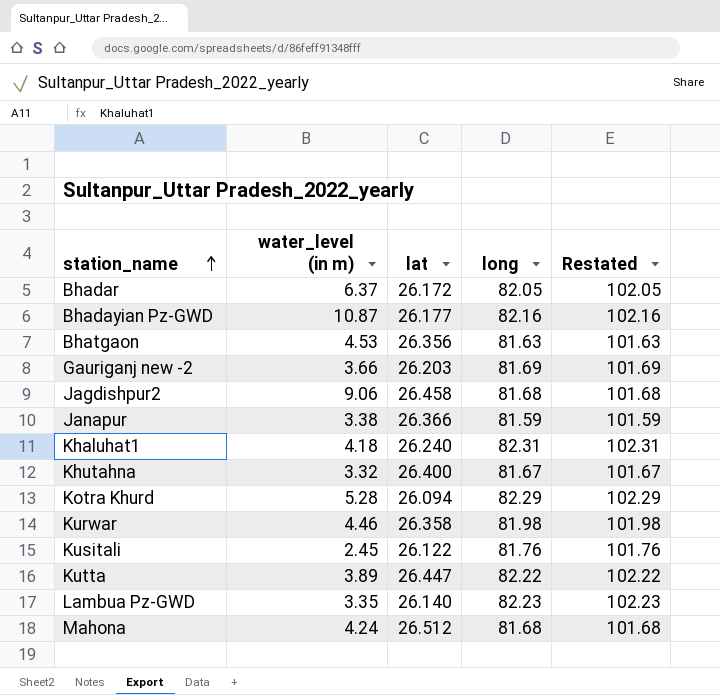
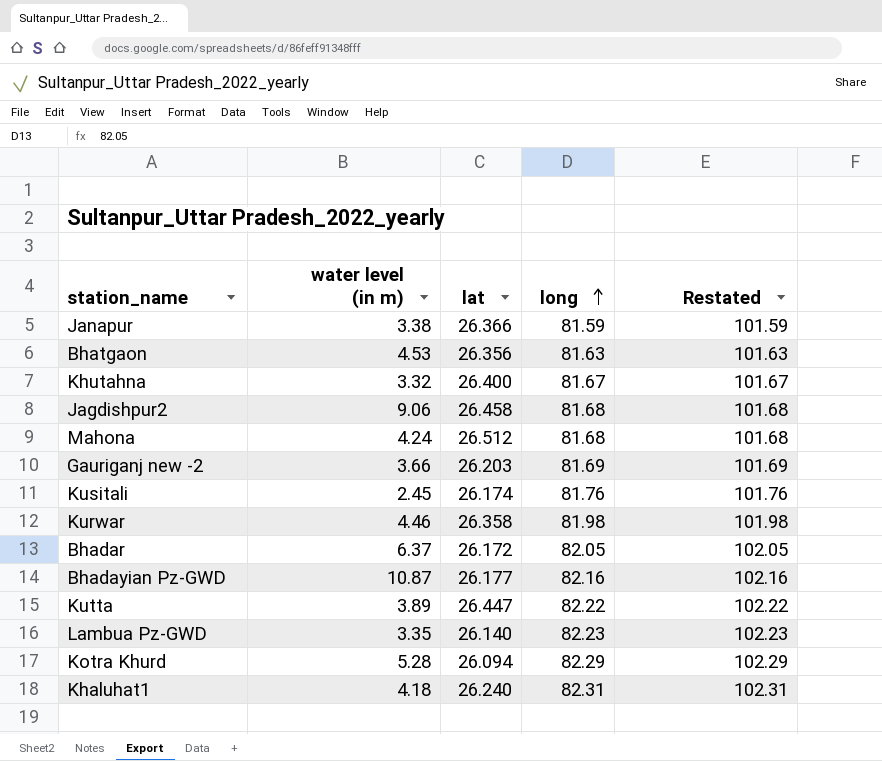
row order: station_name ascending -> long ascending
column name: water_level (in m) -> water level (in m)
Kusitali | lat: 26.122 -> 26.174

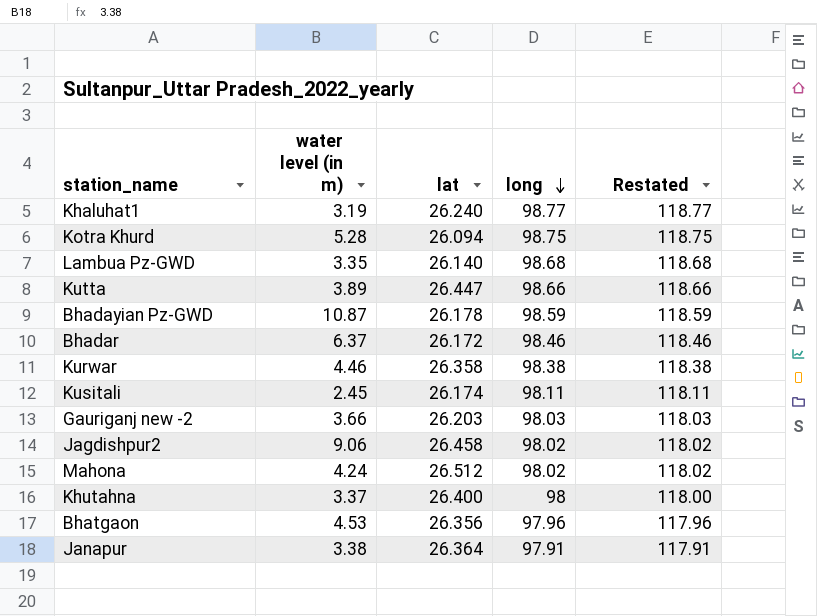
row order: long ascending -> long descending
Khaluhat1 | water level (in m): 4.18 -> 3.19
Khaluhat1 | long: 82.31 -> 98.77
Khaluhat1 | Restated: 102.31 -> 118.77
Kotra Khurd | long: 82.29 -> 98.75
Kotra Khurd | Restated: 102.29 -> 118.75
Lambua Pz-GWD | long: 82.23 -> 98.68
Lambua Pz-GWD | Restated: 102.23 -> 118.68
Kutta | long: 82.22 -> 98.66
Kutta | Restated: 102.22 -> 118.66
Bhadayian Pz-GWD | lat: 26.177 -> 26.178
Bhadayian Pz-GWD | long: 82.16 -> 98.59
Bhadayian Pz-GWD | Restated: 102.16 -> 118.59
Bhadar | long: 82.05 -> 98.46
Bhadar | Restated: 102.05 -> 118.46
Kurwar | long: 81.98 -> 98.38
Kurwar | Restated: 101.98 -> 118.38
Kusitali | long: 81.76 -> 98.11
Kusitali | Restated: 101.76 -> 118.11
Gauriganj new -2 | long: 81.69 -> 98.03
Gauriganj new -2 | Restated: 101.69 -> 118.03
Jagdishpur2 | long: 81.68 -> 98.02
Jagdishpur2 | Restated: 101.68 -> 118.02
Mahona | long: 81.68 -> 98.02
Mahona | Restated: 101.68 -> 118.02
Khutahna | water level (in m): 3.32 -> 3.37
Khutahna | long: 81.67 -> 98
Khutahna | Restated: 101.67 -> 118.00
Bhatgaon | long: 81.63 -> 97.96
Bhatgaon | Restated: 101.63 -> 117.96
Janapur | lat: 26.366 -> 26.364
Janapur | long: 81.59 -> 97.91
Janapur | Restated: 101.59 -> 117.91

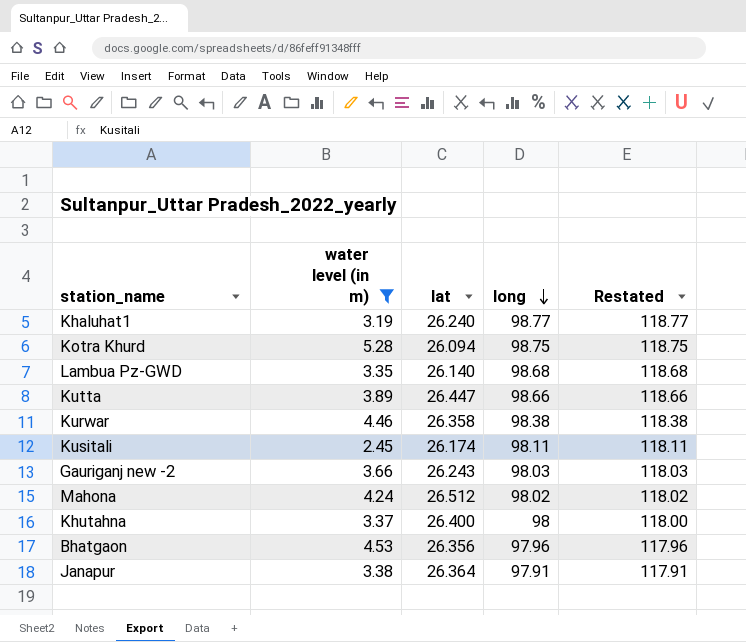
filter: none -> water level (in m) <= 5.28
Gauriganj new -2 | lat: 26.203 -> 26.243

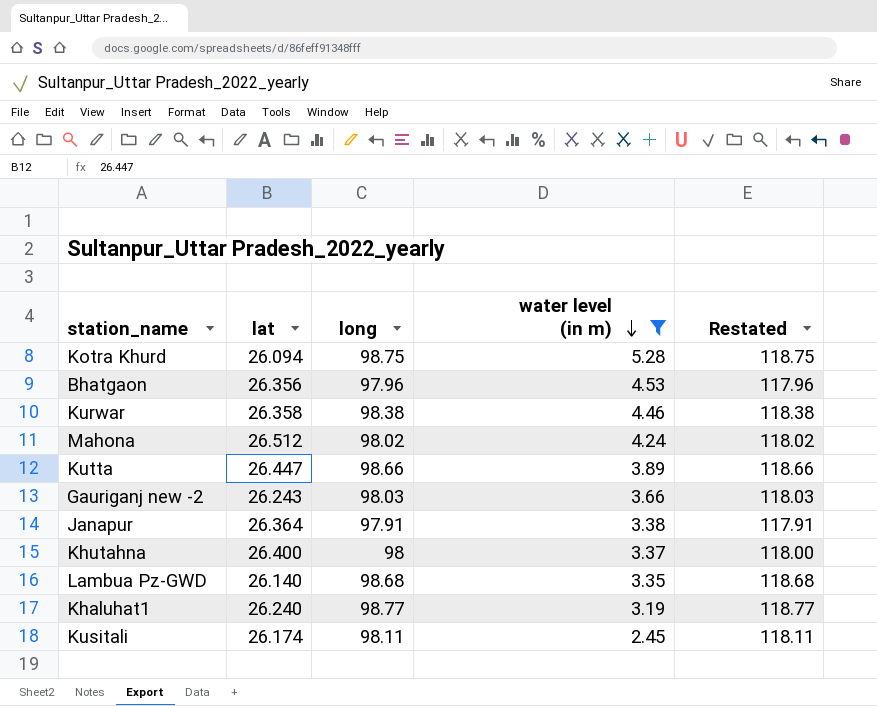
row order: long descending -> water level (in m) descending
column water level (in m) | position: 2 -> 4

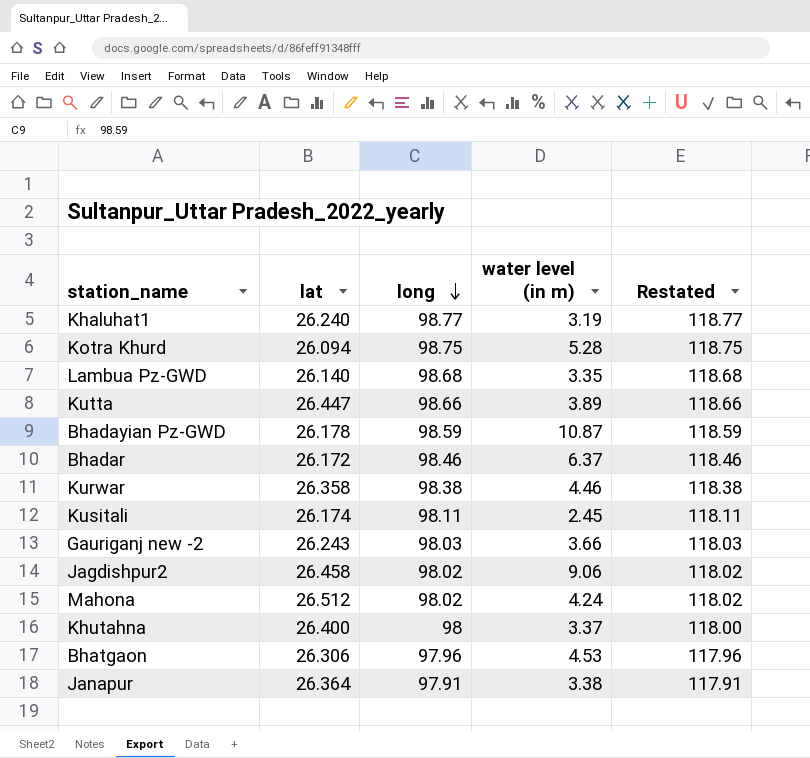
filter: water level (in m) <= 5.28 -> none
row order: water level (in m) descending -> long descending
Bhatgaon | lat: 26.356 -> 26.306

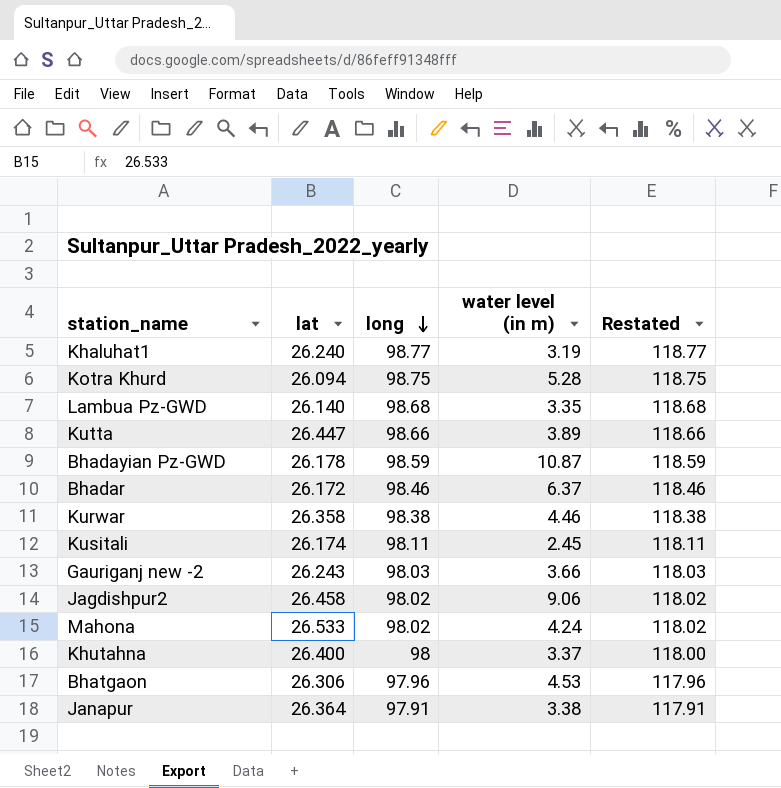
Mahona | lat: 26.512 -> 26.533

